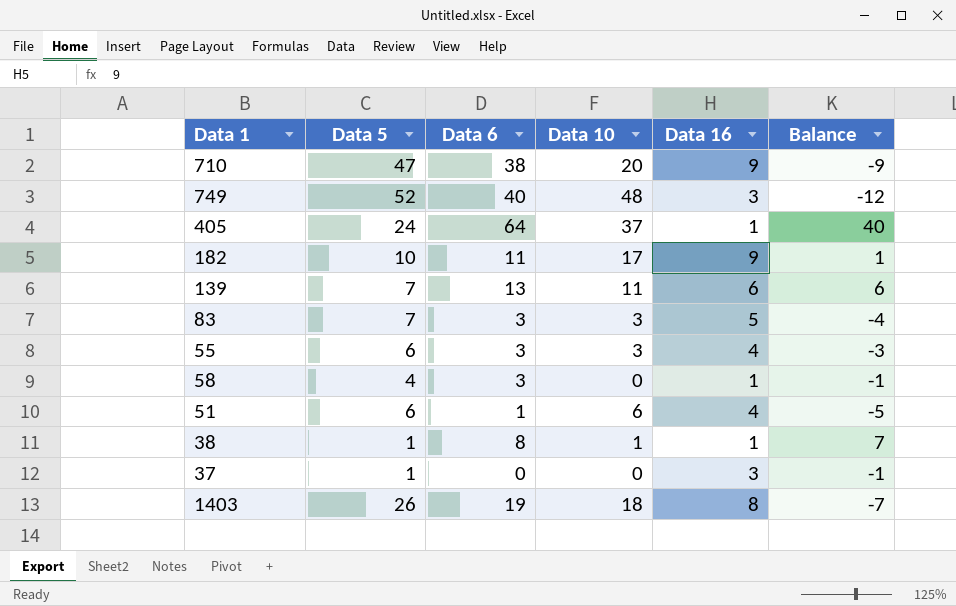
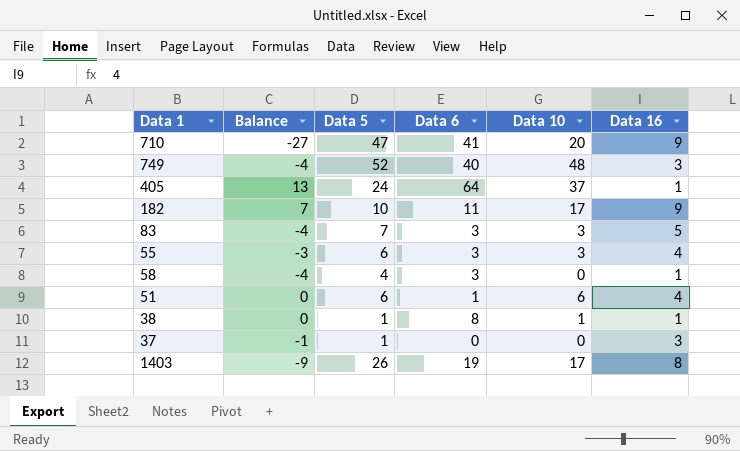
column Balance | formula: [Data 6] - [Data 5] -> [Data 10] - [Data 5]
column Balance | position: 6 -> 2
row 139: 7 | 13 | 11 | 6 | 6 -> none
710 | Data 6: 38 -> 41
1403 | Data 10: 18 -> 17

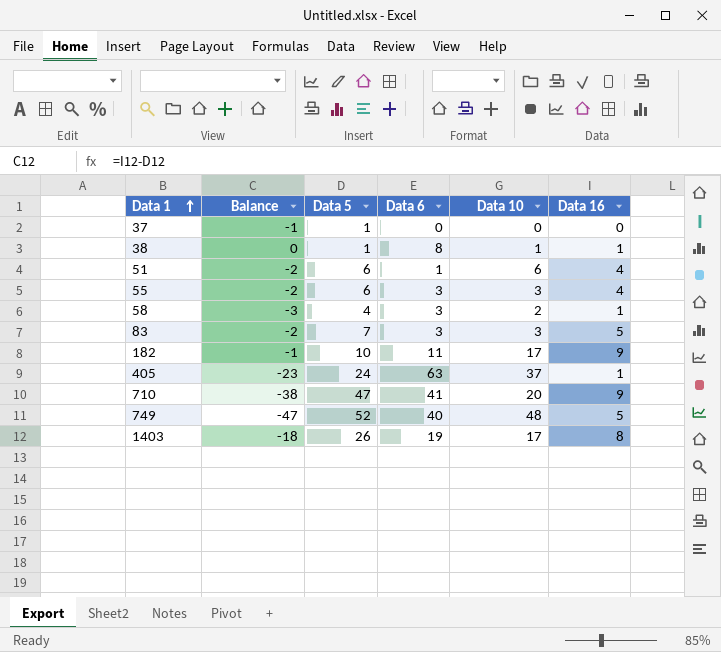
row order: none -> Data 1 ascending
column Balance | formula: [Data 10] - [Data 5] -> [Data 16] - [Data 5]
37 | Data 16: 3 -> 0
58 | Data 10: 0 -> 2
405 | Data 6: 64 -> 63
749 | Data 16: 3 -> 5

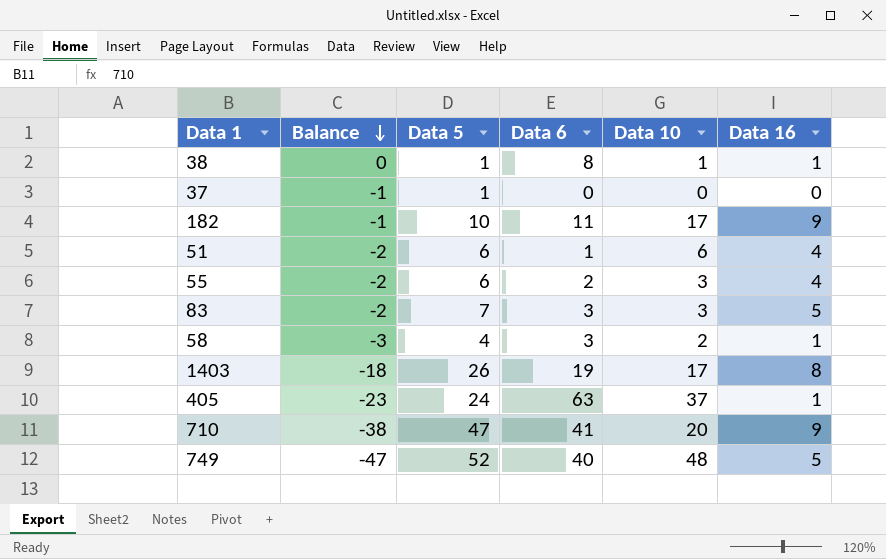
row order: Data 1 ascending -> Balance descending
55 | Data 6: 3 -> 2

